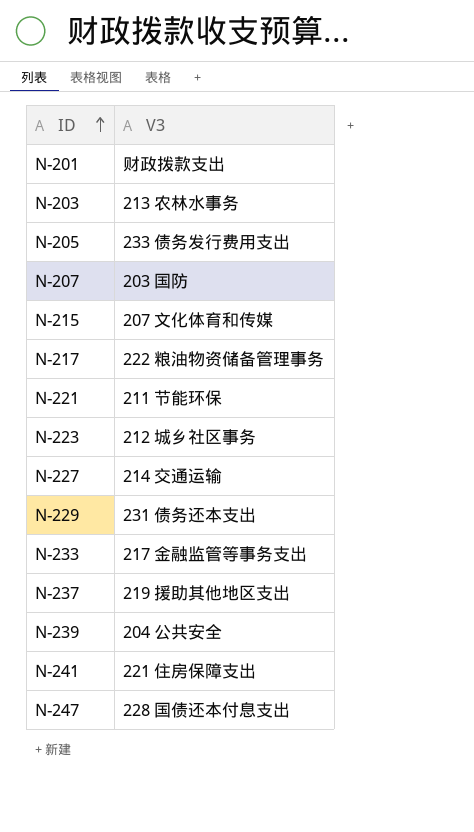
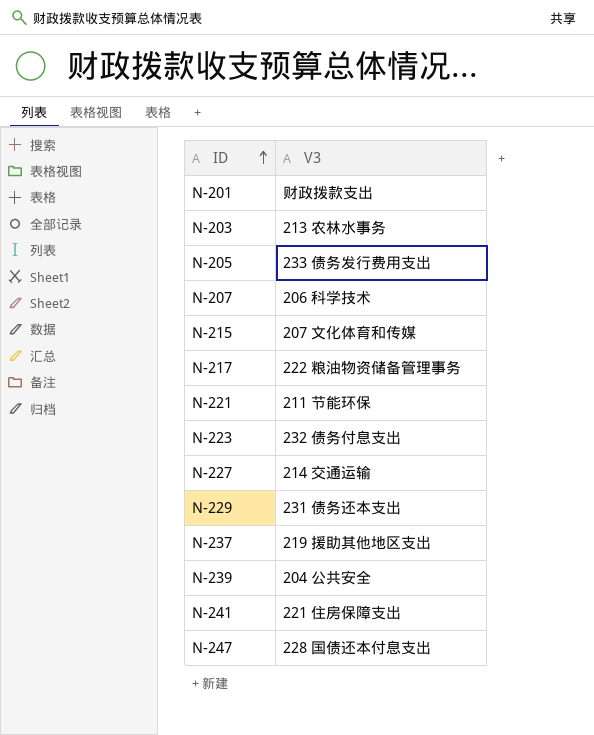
row N-233: 217 金融监管等事务支出 -> none
N-207 | V3: 203 国防 -> 206 科学技术
N-223 | V3: 212 城乡社区事务 -> 232 债务付息支出

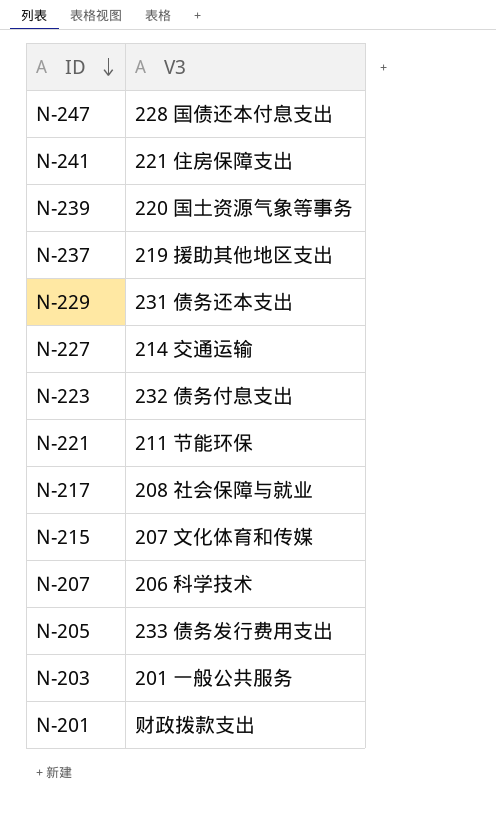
row order: ID ascending -> ID descending
N-239 | V3: 204 公共安全 -> 220 国土资源气象等事务
N-217 | V3: 222 粮油物资储备管理事务 -> 208 社会保障与就业
N-203 | V3: 213 农林水事务 -> 201 一般公共服务

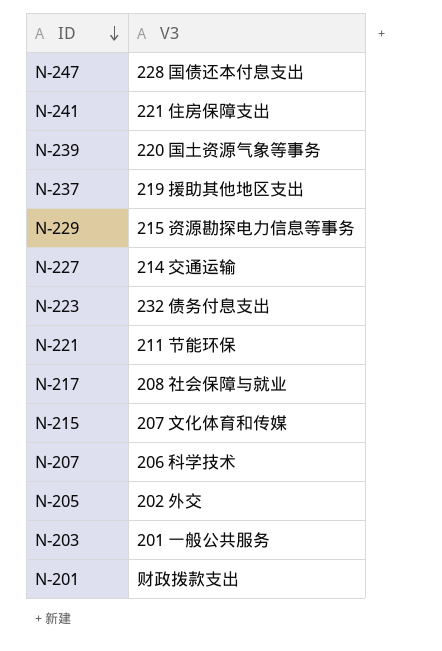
N-229 | V3: 231 债务还本支出 -> 215 资源勘探电力信息等事务
N-205 | V3: 233 债务发行费用支出 -> 202 外交

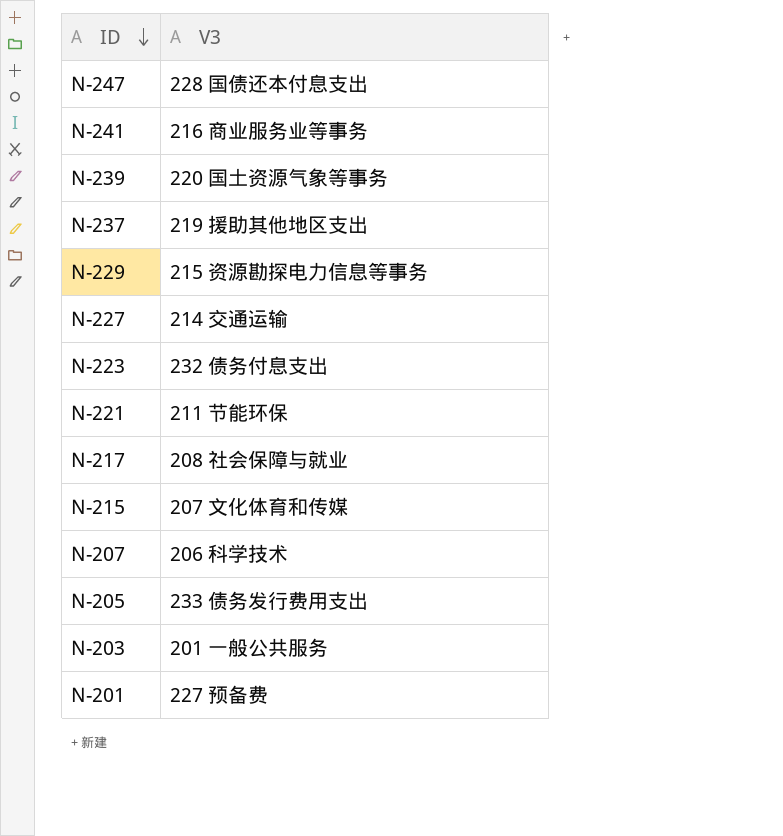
N-241 | V3: 221 住房保障支出 -> 216 商业服务业等事务
N-205 | V3: 202 外交 -> 233 债务发行费用支出
N-201 | V3: 财政拨款支出 -> 227 预备费

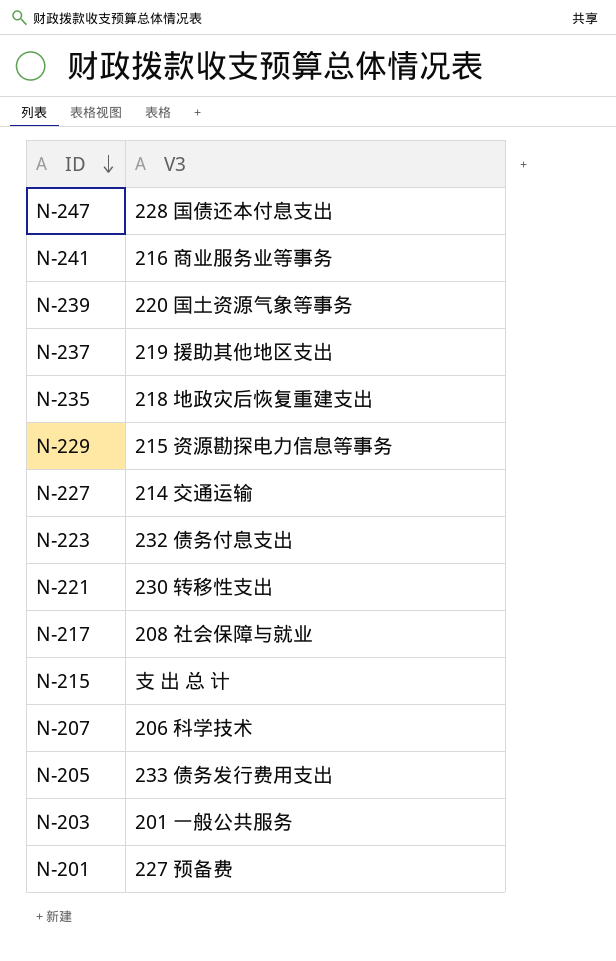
row N-235: none -> 218 地政灾后恢复重建支出
N-221 | V3: 211 节能环保 -> 230 转移性支出
N-215 | V3: 207 文化体育和传媒 -> 支 出 总 计

